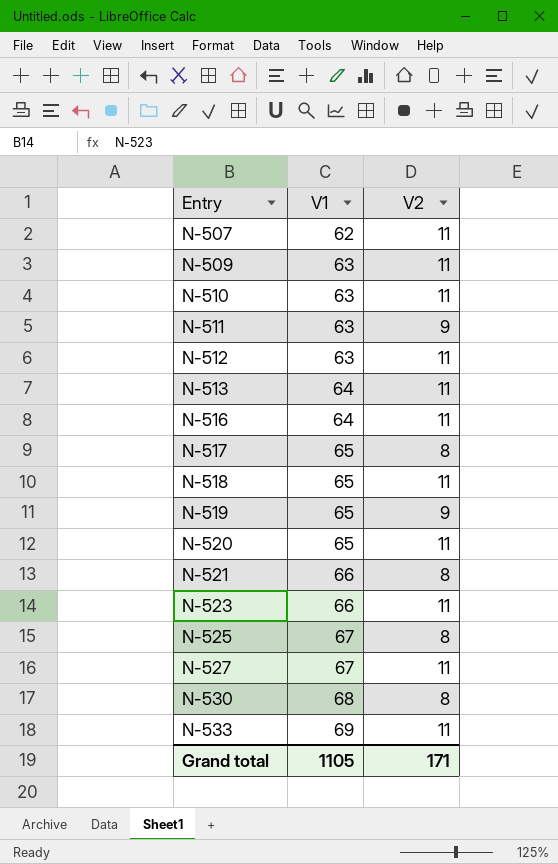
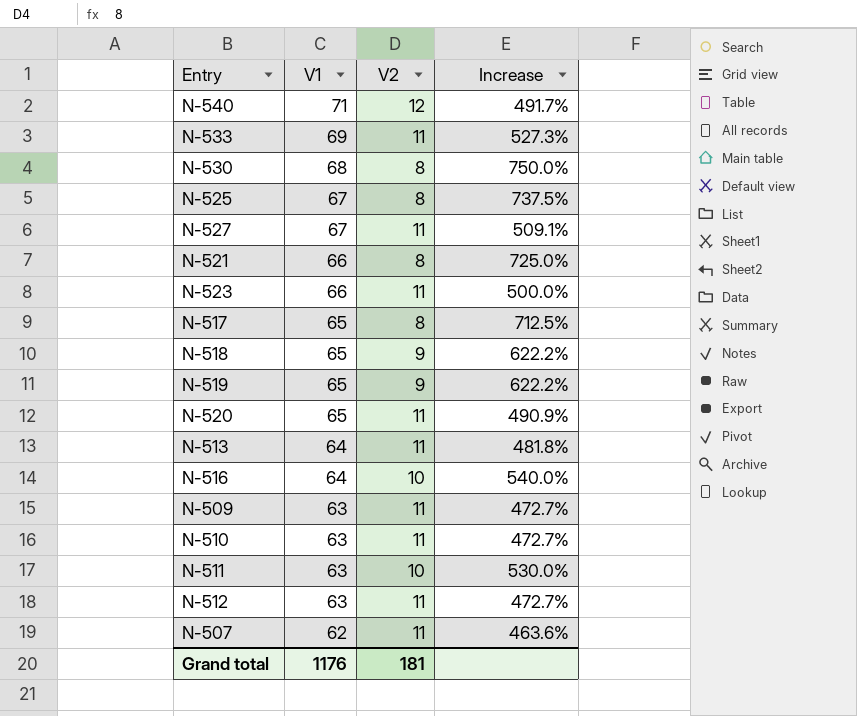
row order: Entry ascending -> V1 descending
column Increase | formula: none -> ([V1] - [V2]) / [V2]
row N-540: none -> 71 | 12 | 491.7%
N-518 | V2: 11 -> 9
N-516 | V2: 11 -> 10
N-511 | V2: 9 -> 10
Grand total | V1: 1105 -> 1176
Grand total | V2: 171 -> 181

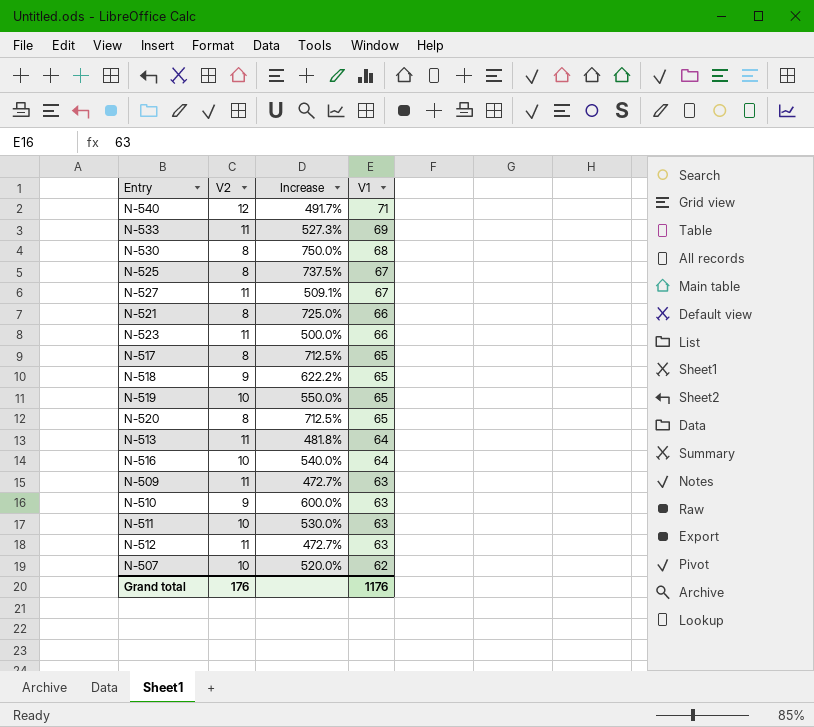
column V1 | position: 2 -> 4
N-519 | V2: 9 -> 10
N-519 | Increase: 622.2% -> 550.0%
N-520 | V2: 11 -> 8
N-520 | Increase: 490.9% -> 712.5%
N-510 | V2: 11 -> 9
N-510 | Increase: 472.7% -> 600.0%
N-507 | V2: 11 -> 10
N-507 | Increase: 463.6% -> 520.0%
Grand total | V2: 181 -> 176

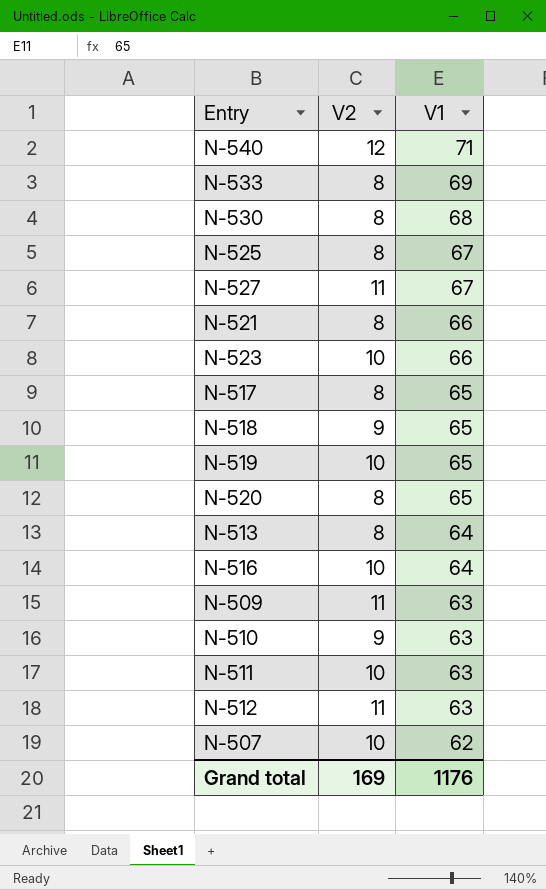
column Increase | formula: ([V1] - [V2]) / [V2] -> none
N-533 | V2: 11 -> 8
N-523 | V2: 11 -> 10
N-513 | V2: 11 -> 8
Grand total | V2: 176 -> 169

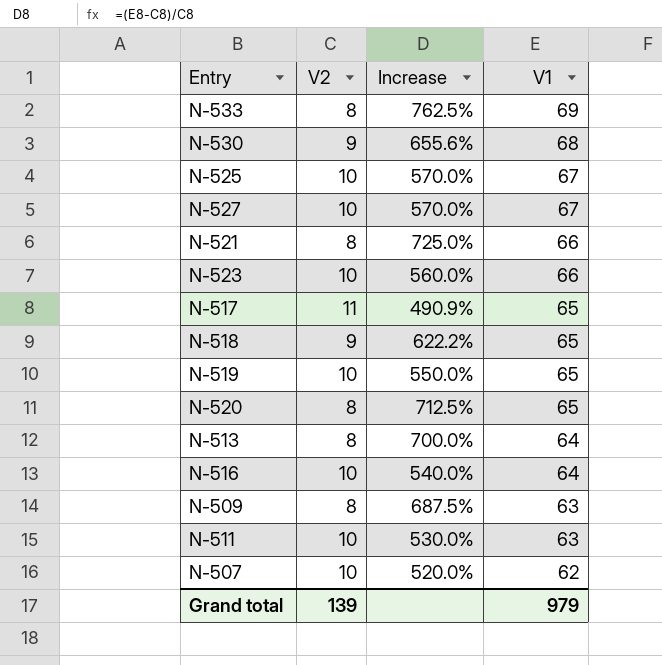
column Increase | formula: none -> ([V1] - [V2]) / [V2]
row N-540: 12 | 71 -> none
row N-510: 9 | 63 -> none
row N-512: 11 | 63 -> none
N-530 | V2: 8 -> 9
N-525 | V2: 8 -> 10
N-527 | V2: 11 -> 10
N-517 | V2: 8 -> 11
N-509 | V2: 11 -> 8
Grand total | V2: 169 -> 139
Grand total | V1: 1176 -> 979

